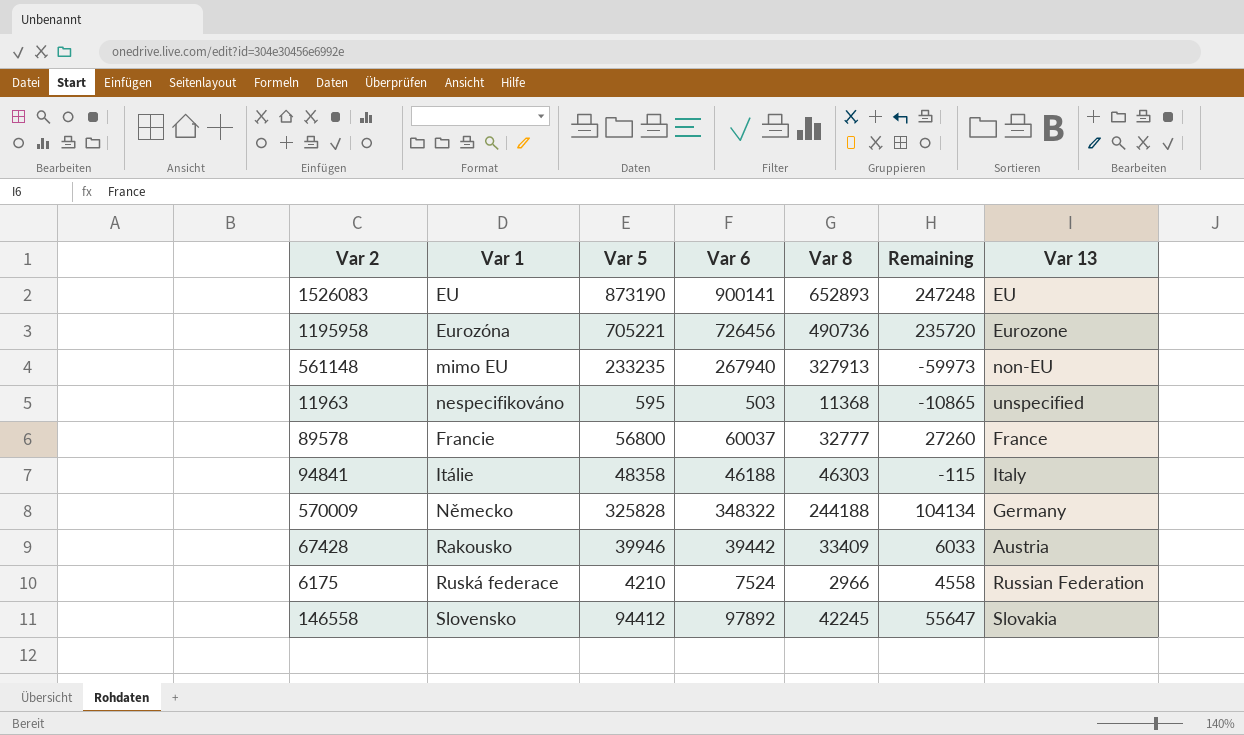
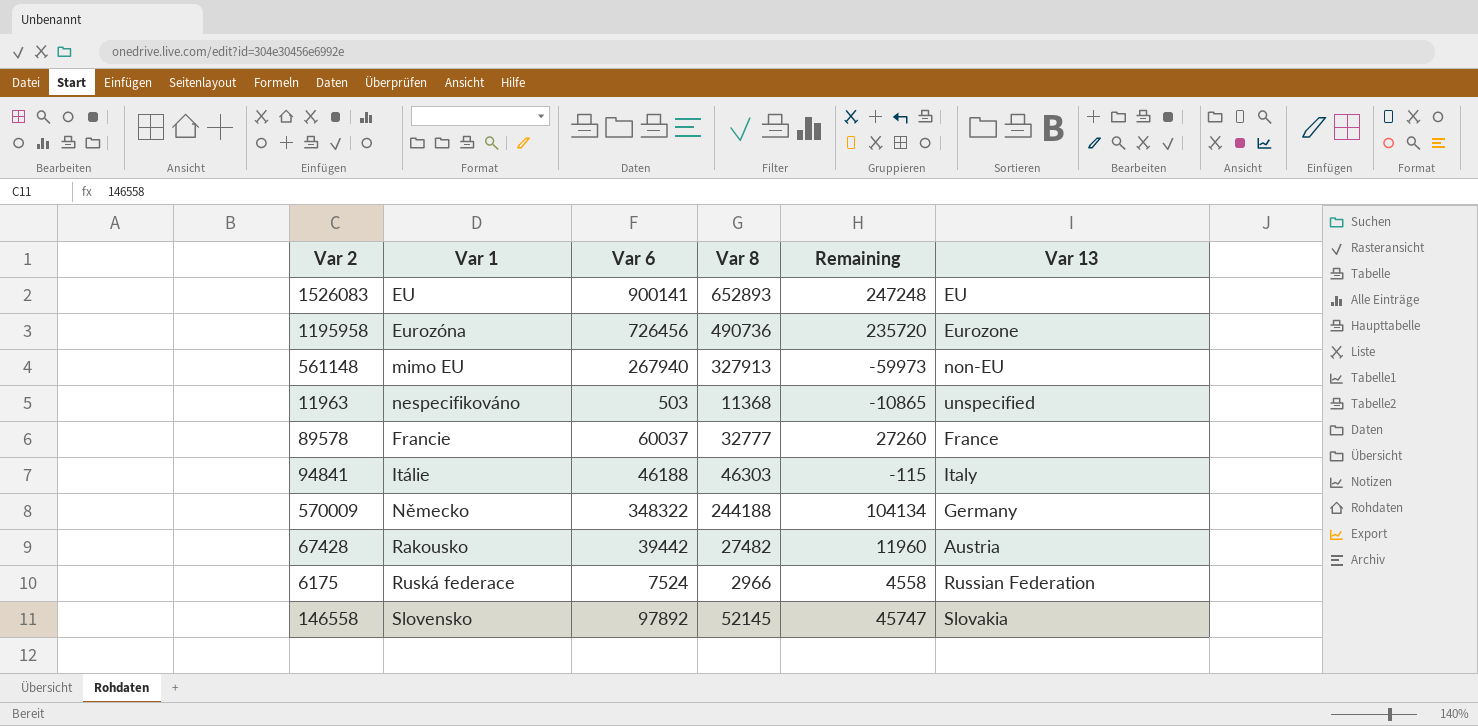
column Var 5 | position: 3 -> none
67428 | Var 8: 33409 -> 27482
67428 | Remaining: 6033 -> 11960
146558 | Var 8: 42245 -> 52145
146558 | Remaining: 55647 -> 45747

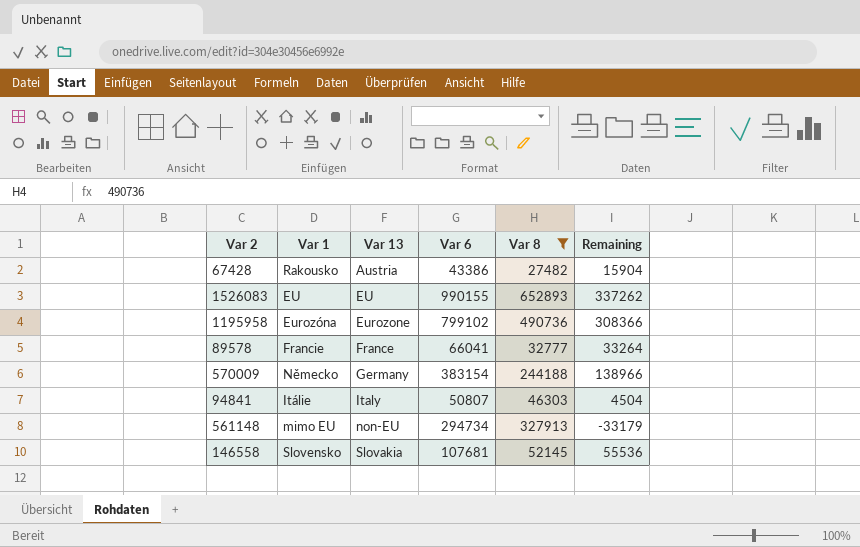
filter: none -> Var 8 >= 27482
row order: none -> Var 13 ascending
column Var 13 | position: 6 -> 3
67428 | Var 6: 39442 -> 43386
67428 | Remaining: 11960 -> 15904
1526083 | Var 6: 900141 -> 990155
1526083 | Remaining: 247248 -> 337262
1195958 | Var 6: 726456 -> 799102
1195958 | Remaining: 235720 -> 308366
89578 | Var 6: 60037 -> 66041
89578 | Remaining: 27260 -> 33264
570009 | Var 6: 348322 -> 383154
570009 | Remaining: 104134 -> 138966
94841 | Var 6: 46188 -> 50807
94841 | Remaining: -115 -> 4504
561148 | Var 6: 267940 -> 294734
561148 | Remaining: -59973 -> -33179
146558 | Var 6: 97892 -> 107681
146558 | Remaining: 45747 -> 55536

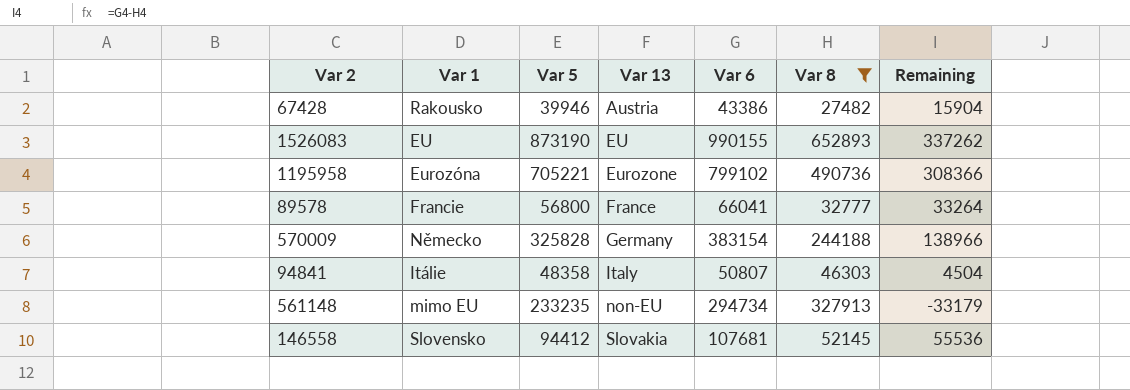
column Var 5 | position: none -> 3

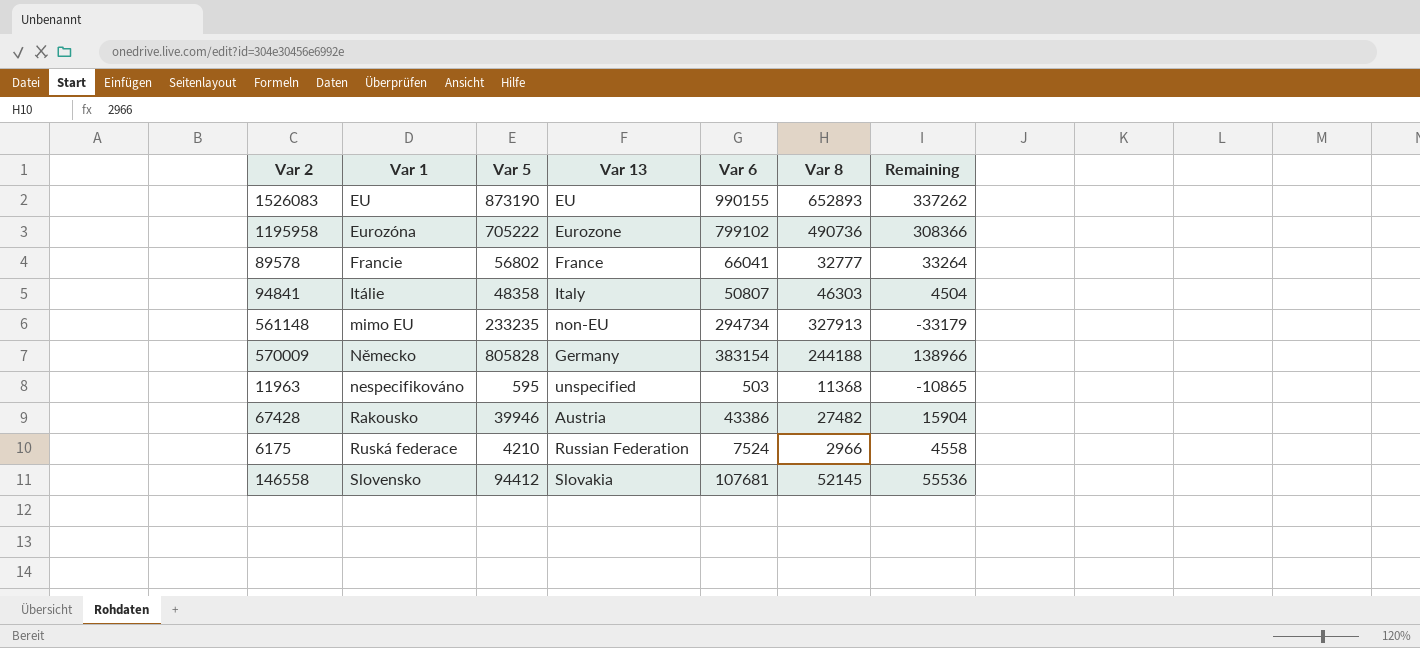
filter: Var 8 >= 27482 -> none
row order: Var 13 ascending -> Var 1 ascending
1195958 | Var 5: 705221 -> 705222
89578 | Var 5: 56800 -> 56802
570009 | Var 5: 325828 -> 805828

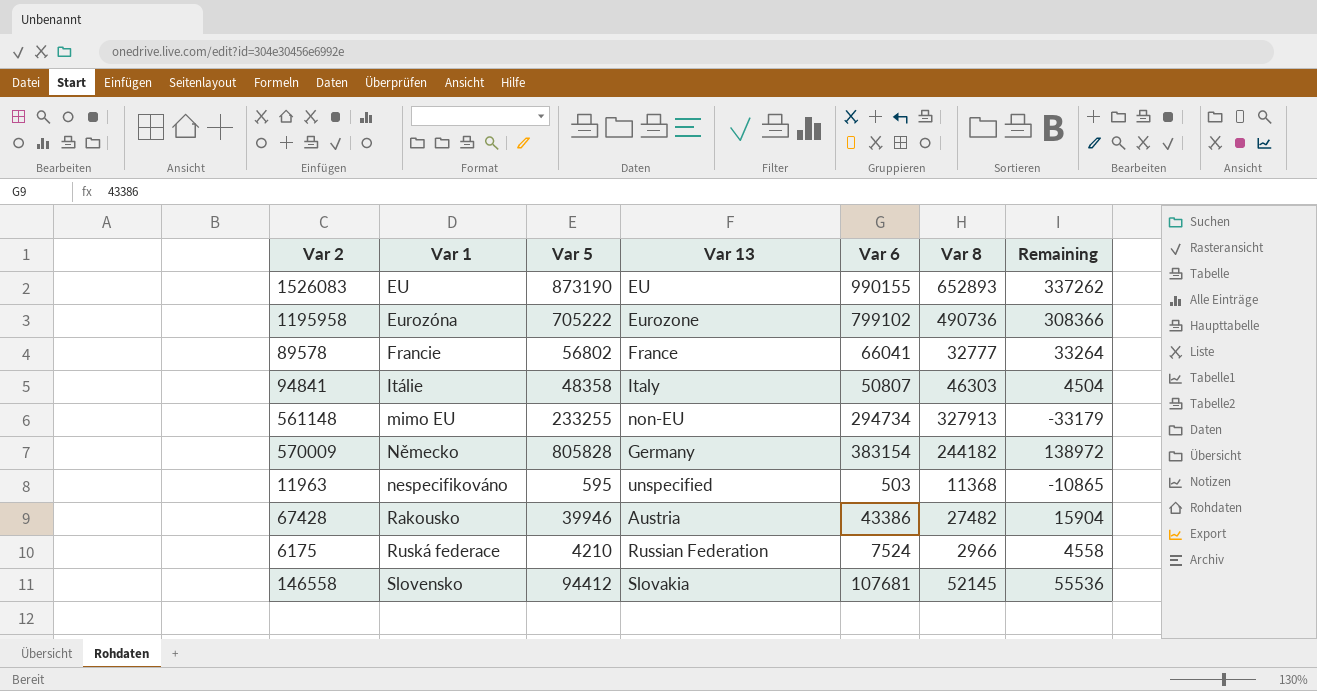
561148 | Var 5: 233235 -> 233255
570009 | Var 8: 244188 -> 244182
570009 | Remaining: 138966 -> 138972

